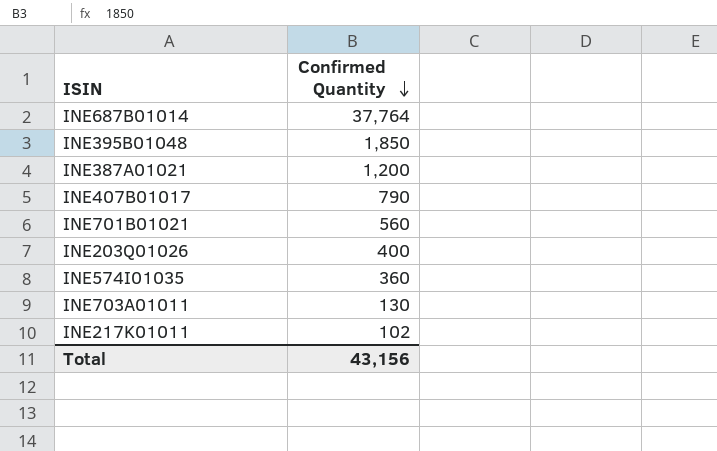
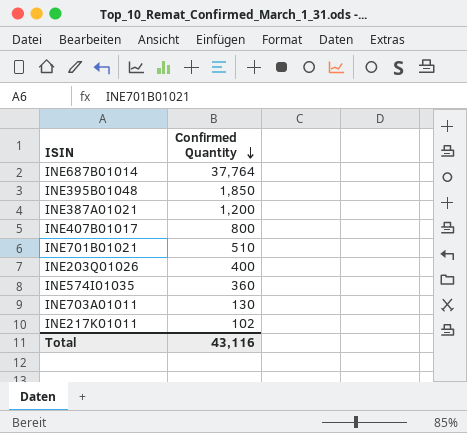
INE407B01017 | Confirmed Quantity: 790 -> 800
INE701B01021 | Confirmed Quantity: 560 -> 510
Total | Confirmed Quantity: 43,156 -> 43,116

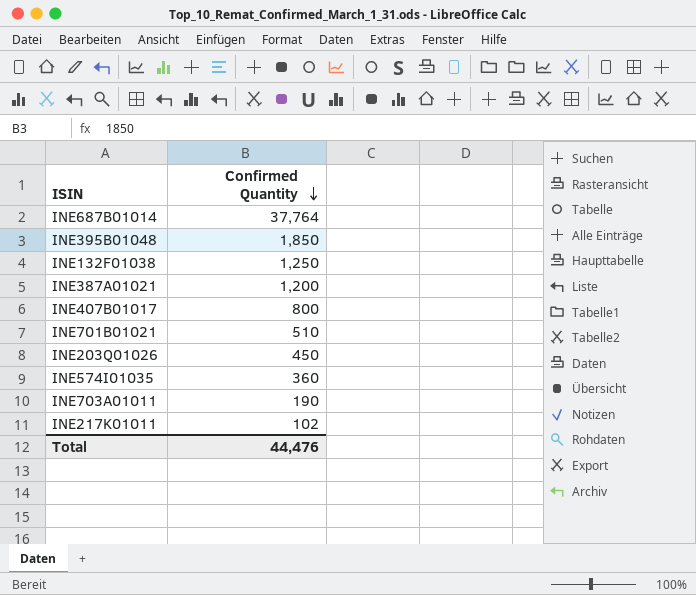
row INE132F01038: none -> 1,250
INE203Q01026 | Confirmed Quantity: 400 -> 450
INE703A01011 | Confirmed Quantity: 130 -> 190
Total | Confirmed Quantity: 43,116 -> 44,476

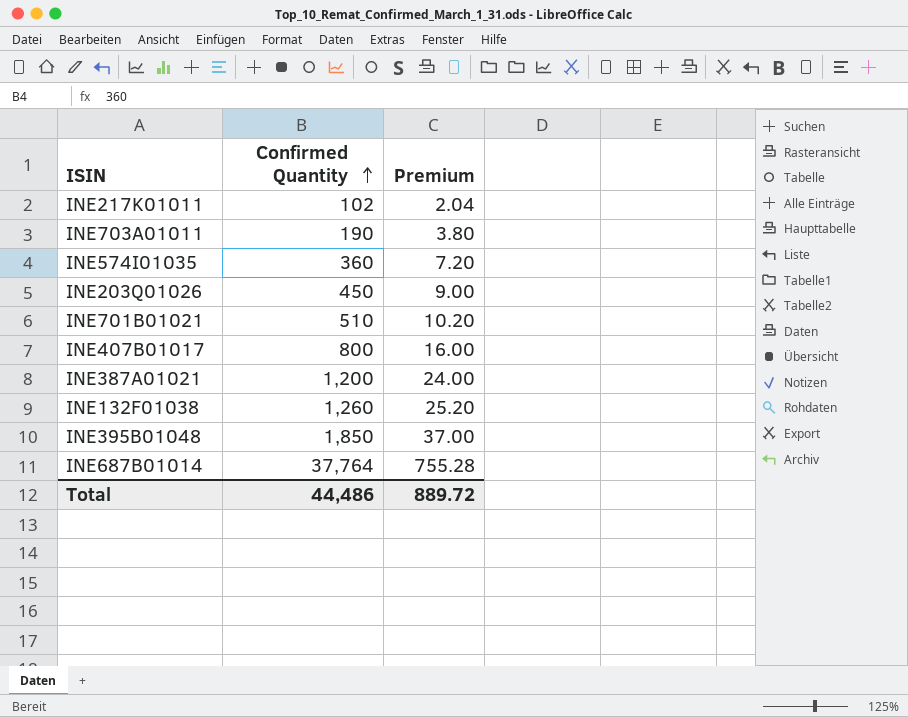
row order: Confirmed Quantity descending -> Confirmed Quantity ascending
column Premium | formula: none -> [Confirmed Quantity] * 0.02
INE132F01038 | Confirmed Quantity: 1,250 -> 1,260
Total | Confirmed Quantity: 44,476 -> 44,486

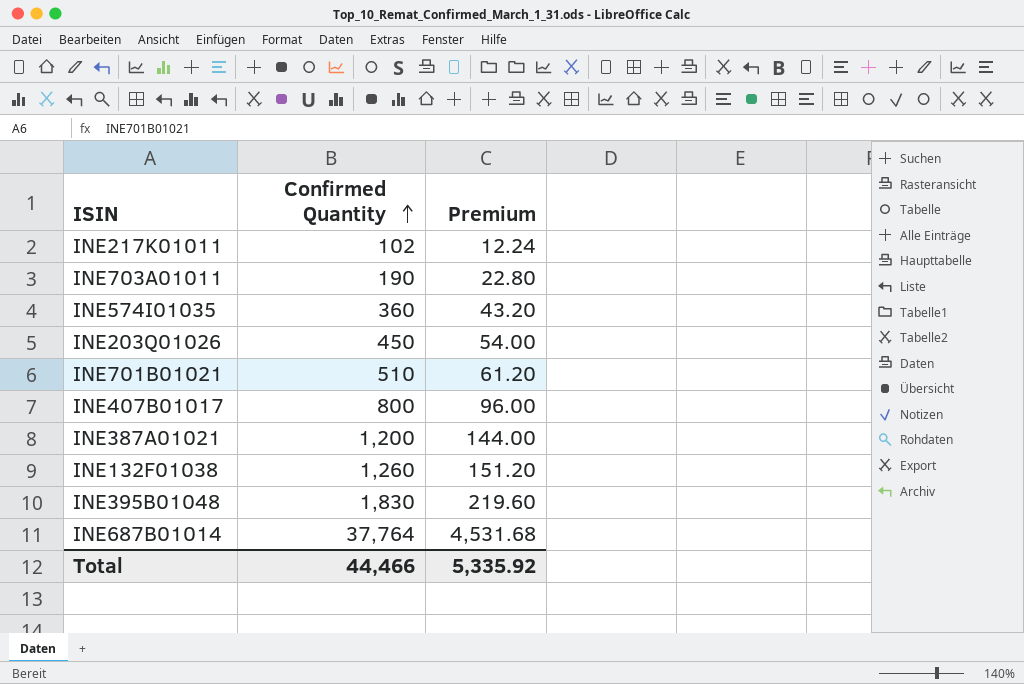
column Premium | formula: [Confirmed Quantity] * 0.02 -> [Confirmed Quantity] * 0.12
INE395B01048 | Confirmed Quantity: 1,850 -> 1,830
Total | Confirmed Quantity: 44,486 -> 44,466
Total | Premium: 889.72 -> 5,335.92

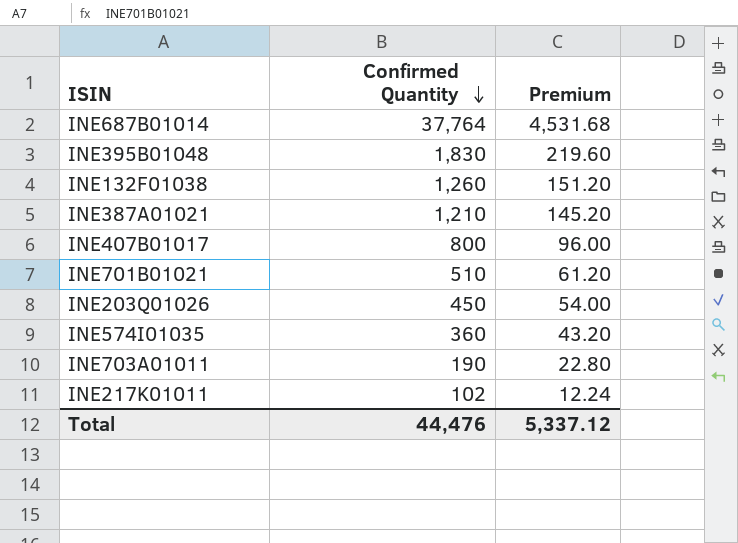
row order: Confirmed Quantity ascending -> Confirmed Quantity descending
INE387A01021 | Confirmed Quantity: 1,200 -> 1,210
INE387A01021 | Premium: 144.00 -> 145.20
Total | Confirmed Quantity: 44,466 -> 44,476
Total | Premium: 5,335.92 -> 5,337.12

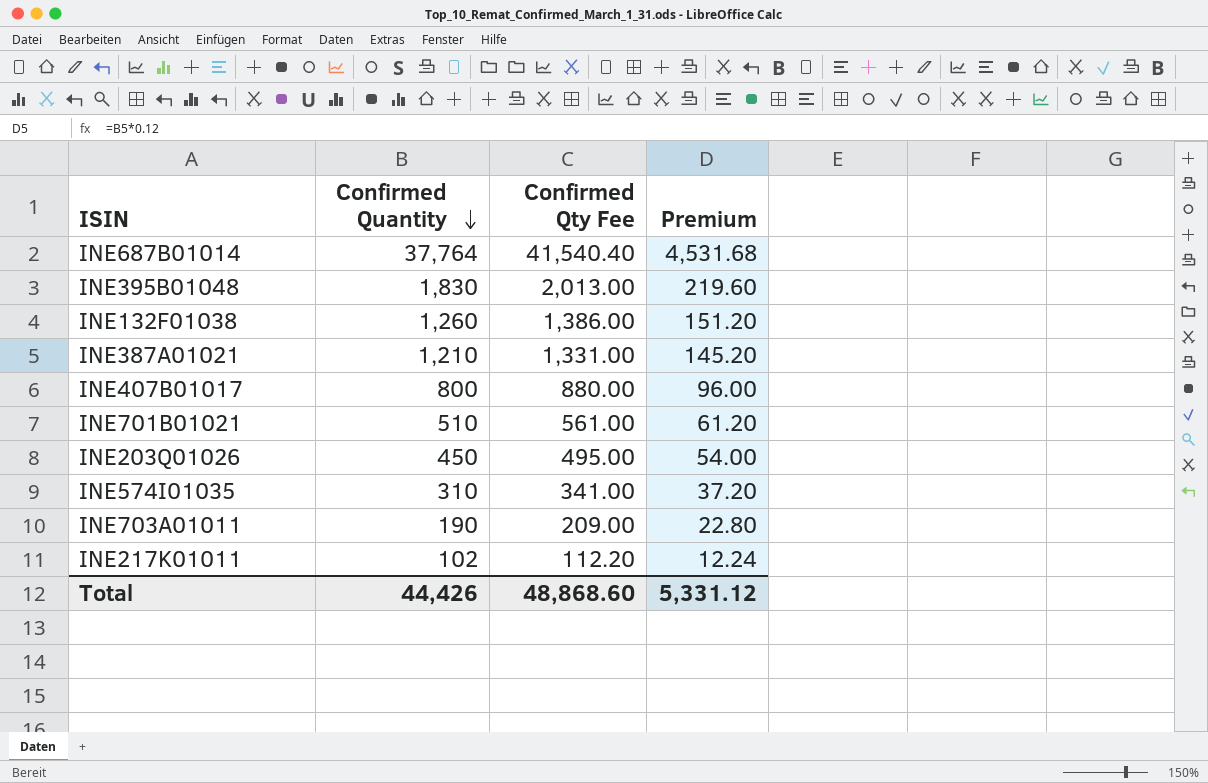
column Confirmed Qty Fee | formula: none -> [Confirmed Quantity] * 1.1
INE574I01035 | Confirmed Quantity: 360 -> 310
INE574I01035 | Premium: 43.20 -> 37.20
Total | Confirmed Quantity: 44,476 -> 44,426
Total | Premium: 5,337.12 -> 5,331.12

